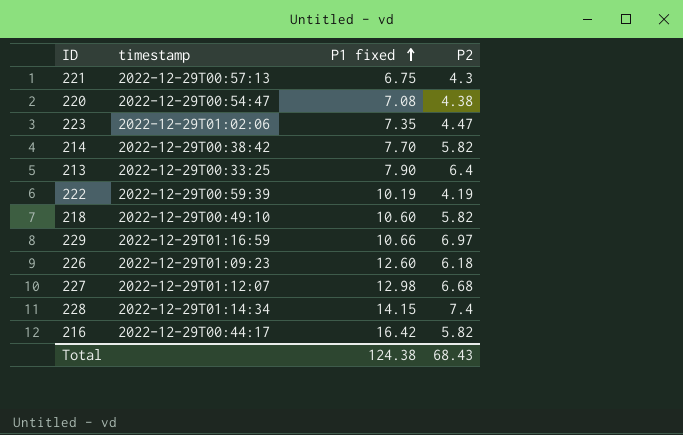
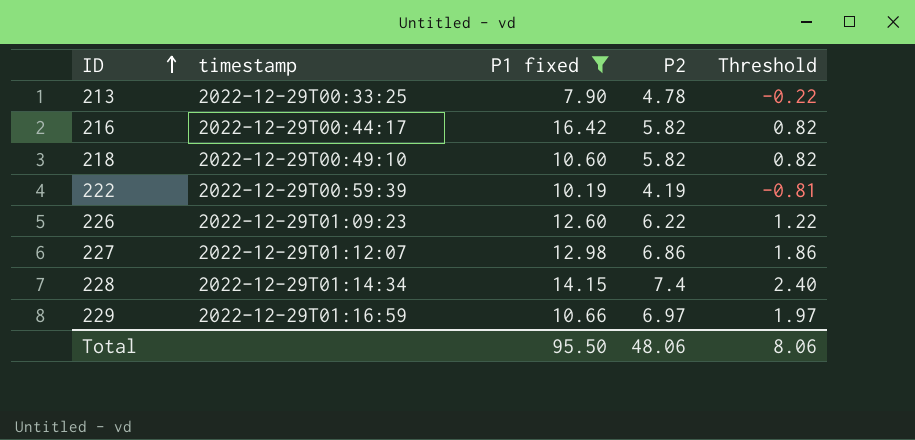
filter: none -> P1 fixed >= 7.90
row order: P1 fixed ascending -> ID ascending
column Threshold | formula: none -> [P2] - 5
213 | P2: 6.4 -> 4.78
226 | P2: 6.18 -> 6.22
227 | P2: 6.68 -> 6.86
Total | P1 fixed: 124.38 -> 95.50
Total | P2: 68.43 -> 48.06

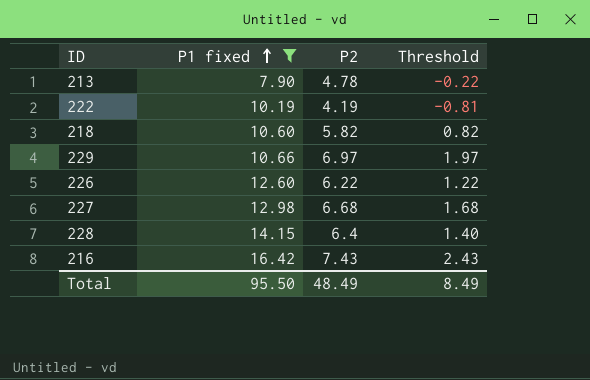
row order: ID ascending -> P1 fixed ascending
column timestamp | position: 2 -> none
227 | P2: 6.86 -> 6.68
227 | Threshold: 1.86 -> 1.68
228 | P2: 7.4 -> 6.4
228 | Threshold: 2.40 -> 1.40
216 | P2: 5.82 -> 7.43
216 | Threshold: 0.82 -> 2.43
Total | P2: 48.06 -> 48.49
Total | Threshold: 8.06 -> 8.49

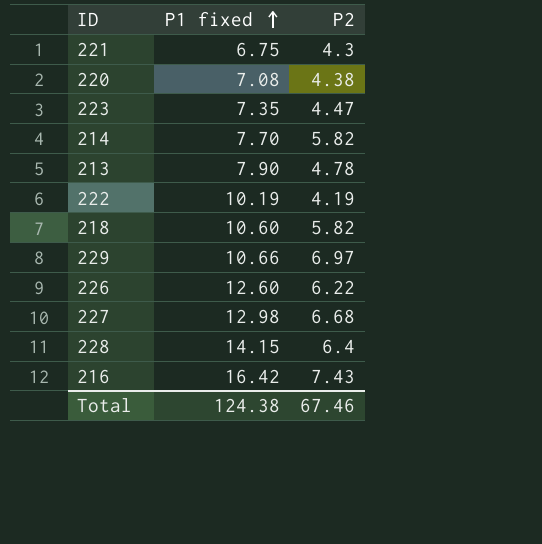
filter: P1 fixed >= 7.90 -> none
column Threshold | formula: [P2] - 5 -> none
Total | P1 fixed: 95.50 -> 124.38
Total | P2: 48.49 -> 67.46

